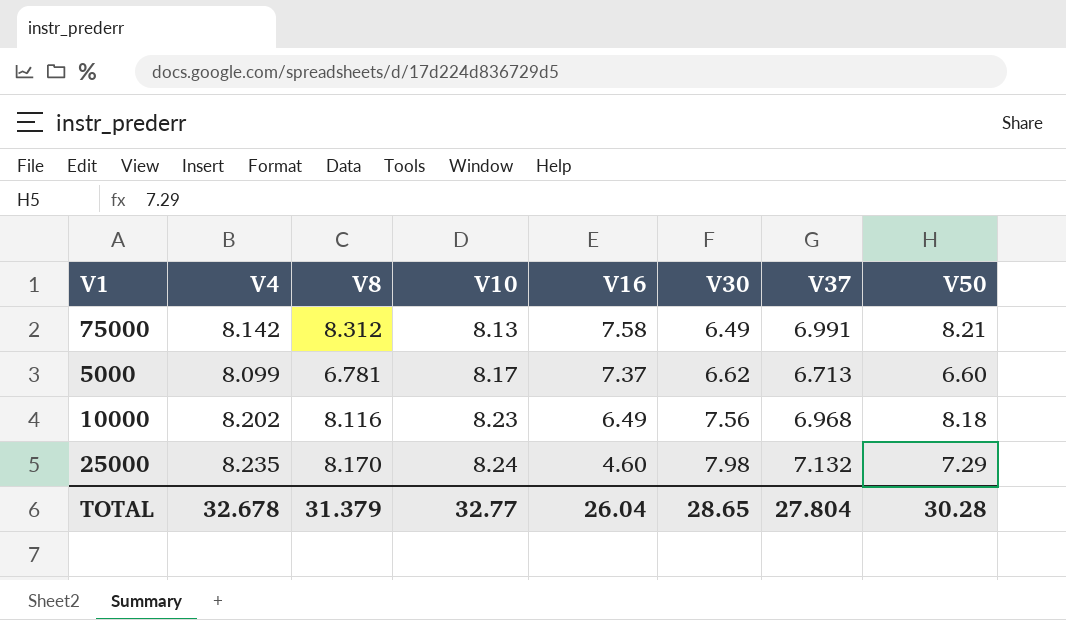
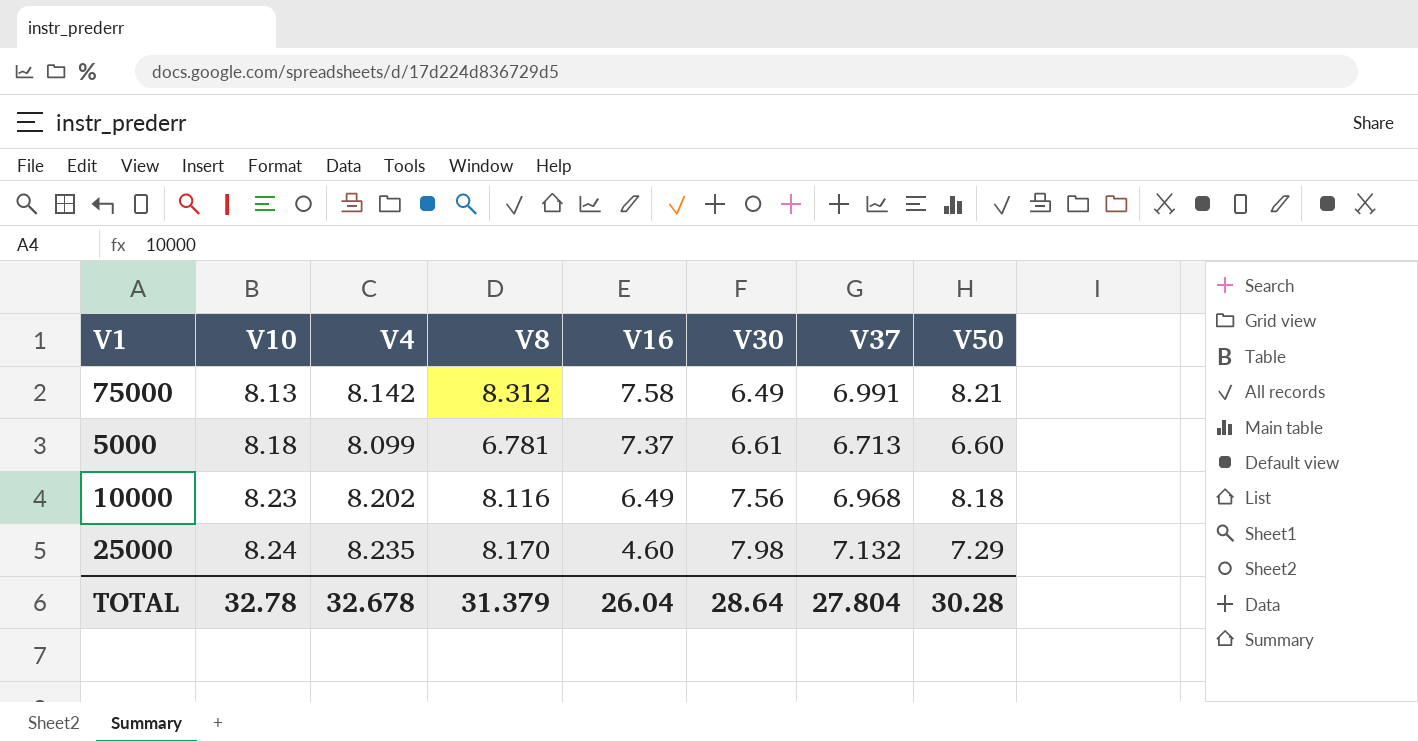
column V10 | position: 4 -> 2
5000 | V10: 8.17 -> 8.18
5000 | V30: 6.62 -> 6.61
TOTAL | V10: 32.77 -> 32.78
TOTAL | V30: 28.65 -> 28.64

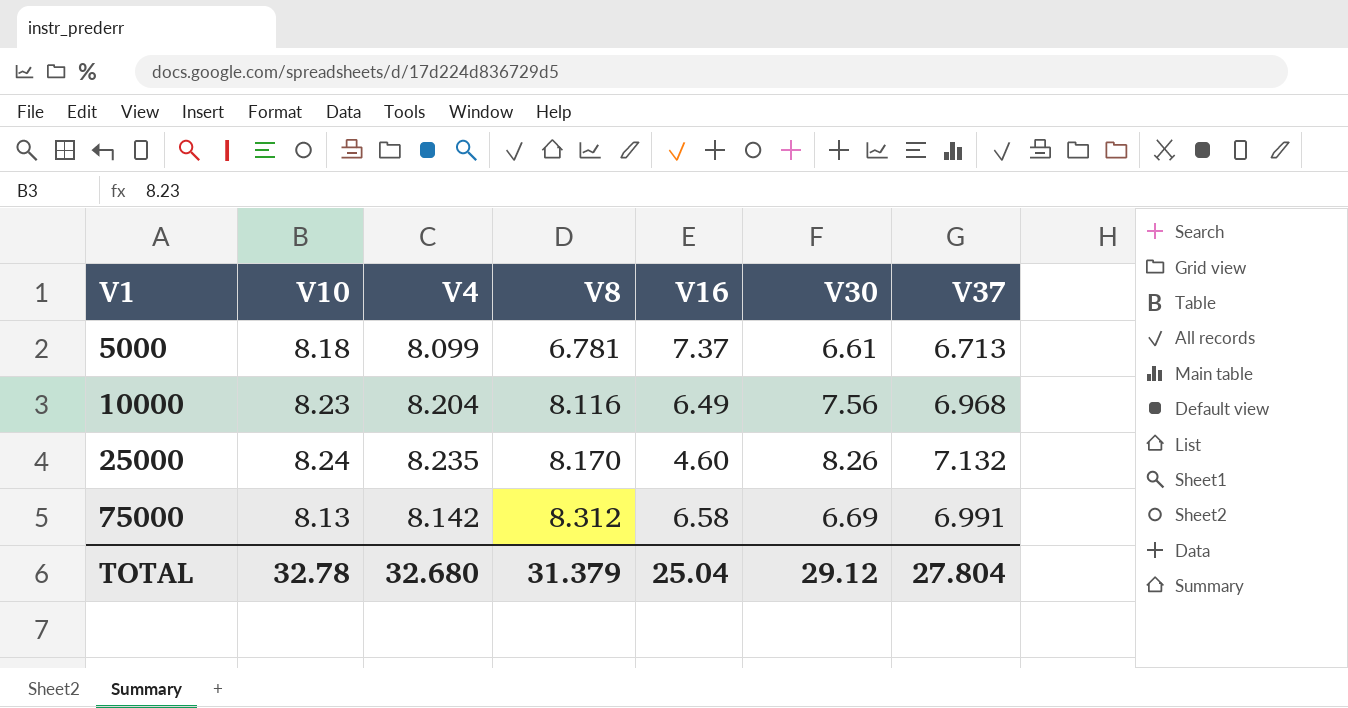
row order: V10 ascending -> V1 ascending
column V50 | position: 8 -> none
10000 | V4: 8.202 -> 8.204
25000 | V30: 7.98 -> 8.26
75000 | V16: 7.58 -> 6.58
75000 | V30: 6.49 -> 6.69
TOTAL | V4: 32.678 -> 32.680
TOTAL | V16: 26.04 -> 25.04
TOTAL | V30: 28.64 -> 29.12

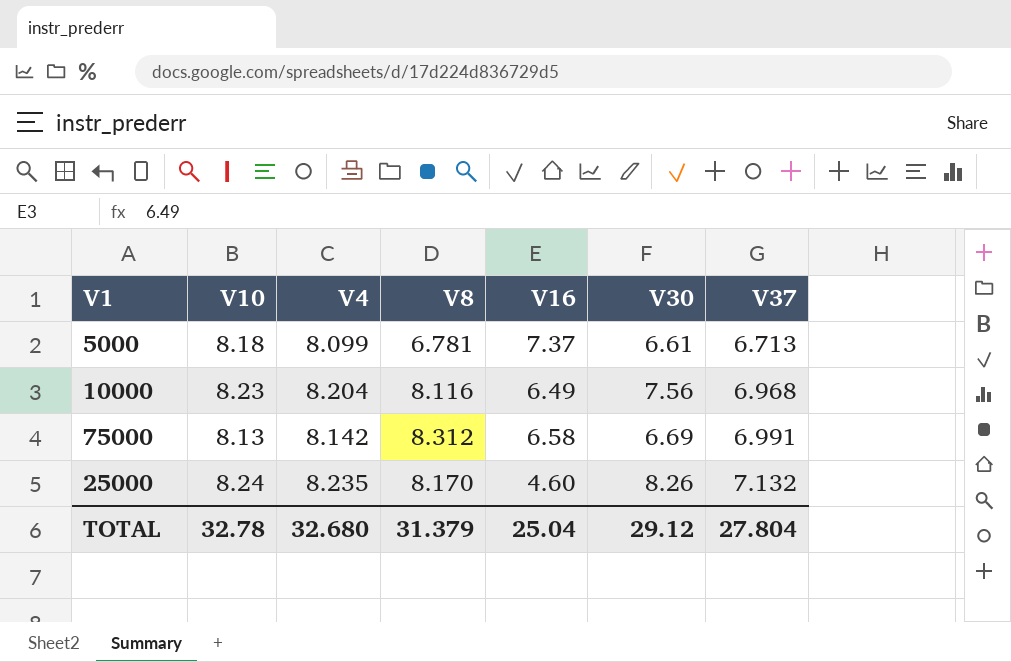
row order: V1 ascending -> V37 ascending

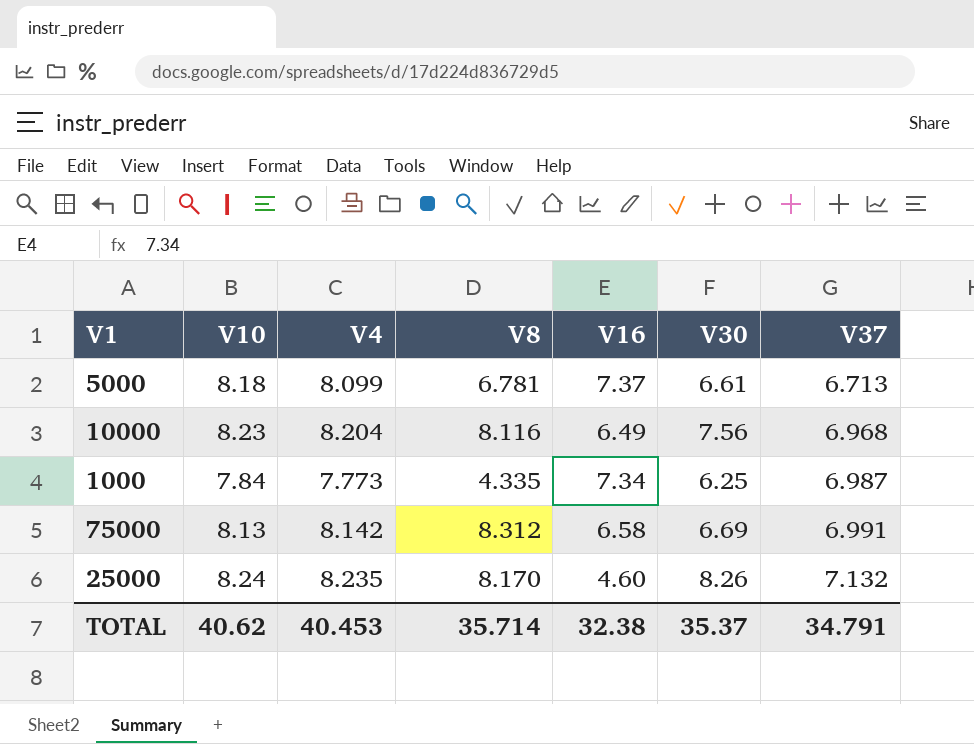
row 1000: none -> 7.84 | 7.773 | 4.335 | 7.34 | 6.25 | 6.987
TOTAL | V10: 32.78 -> 40.62
TOTAL | V4: 32.680 -> 40.453
TOTAL | V8: 31.379 -> 35.714
TOTAL | V16: 25.04 -> 32.38
TOTAL | V30: 29.12 -> 35.37
TOTAL | V37: 27.804 -> 34.791

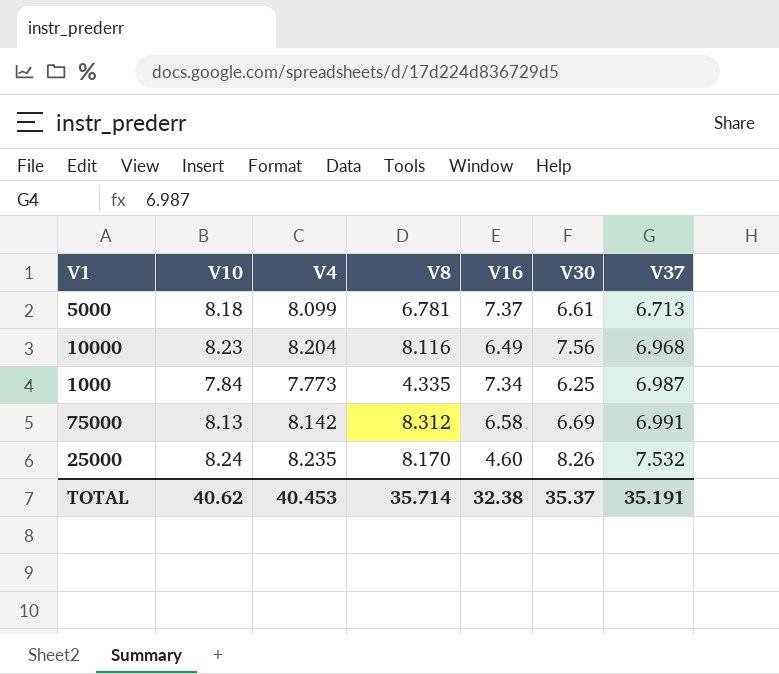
25000 | V37: 7.132 -> 7.532
TOTAL | V37: 34.791 -> 35.191

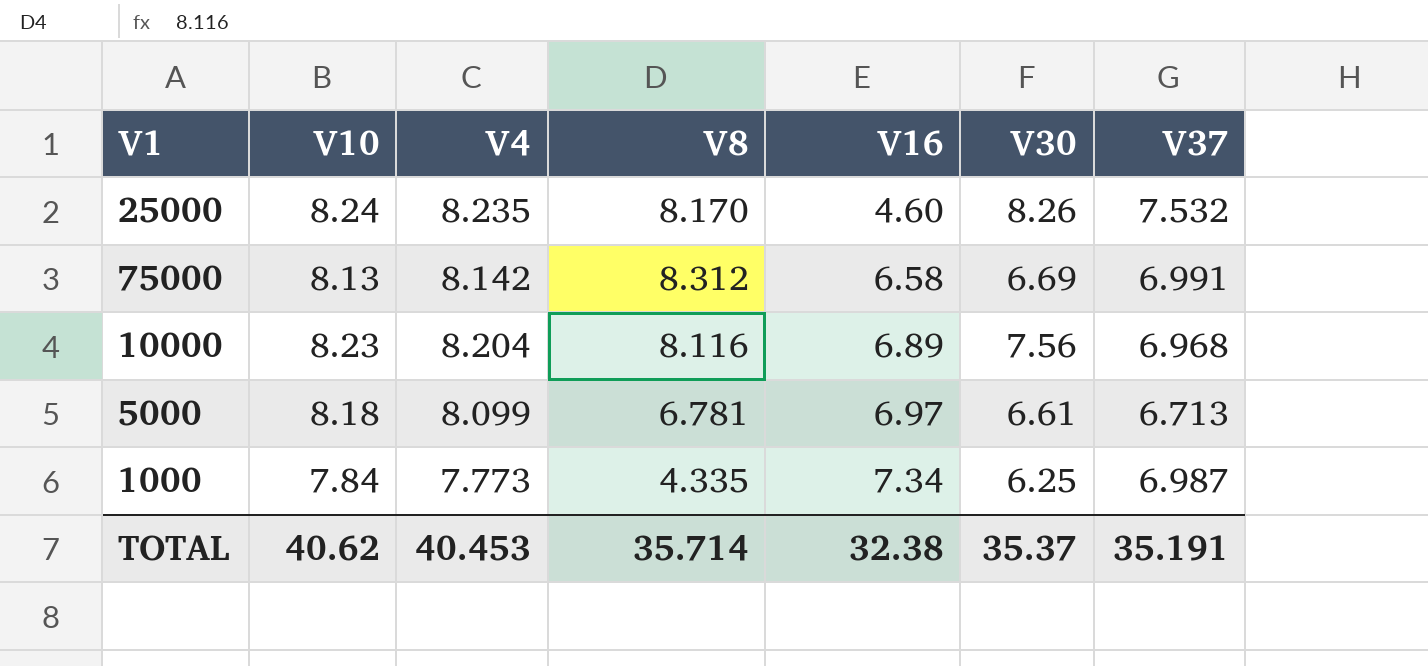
row order: V37 ascending -> V16 ascending
10000 | V16: 6.49 -> 6.89
5000 | V16: 7.37 -> 6.97

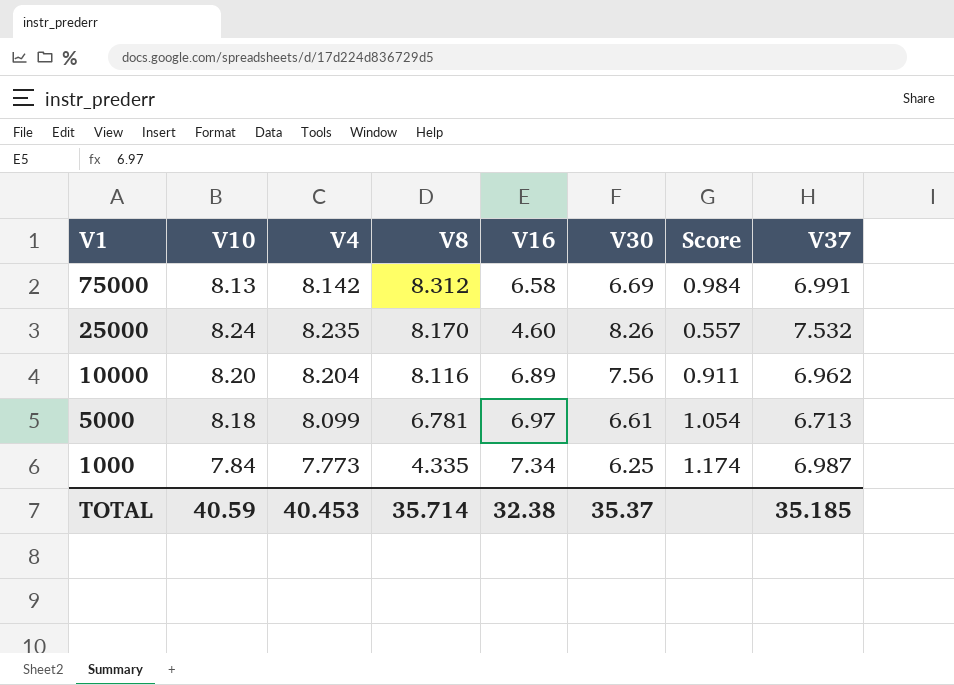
row order: V16 ascending -> V1 descending
column Score | formula: none -> [V16] / [V30]
10000 | V10: 8.23 -> 8.20
10000 | V37: 6.968 -> 6.962
TOTAL | V10: 40.62 -> 40.59
TOTAL | V37: 35.191 -> 35.185

